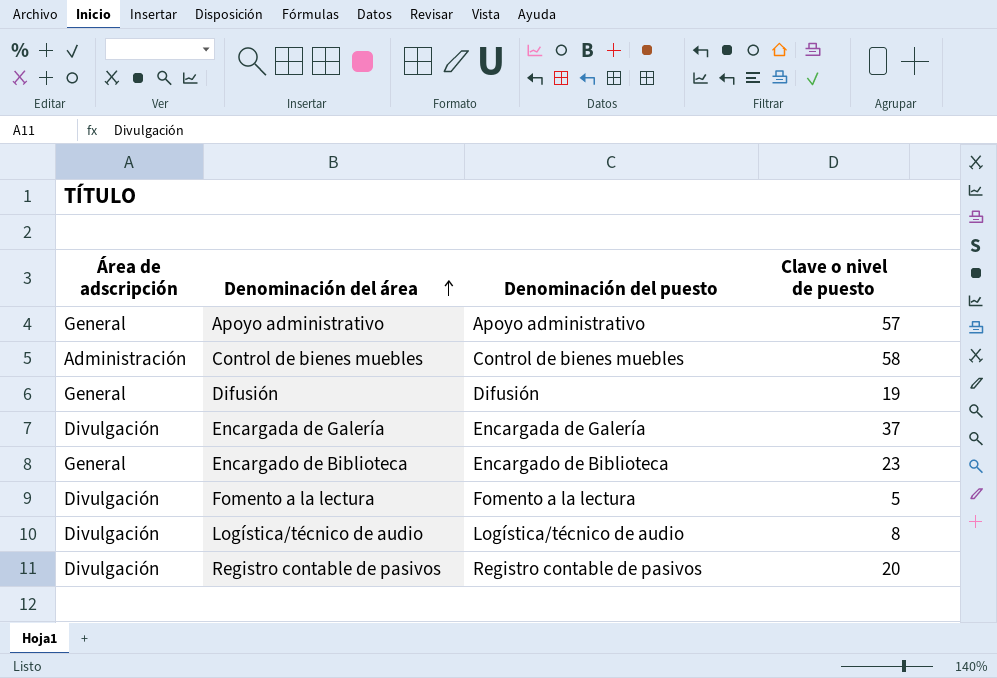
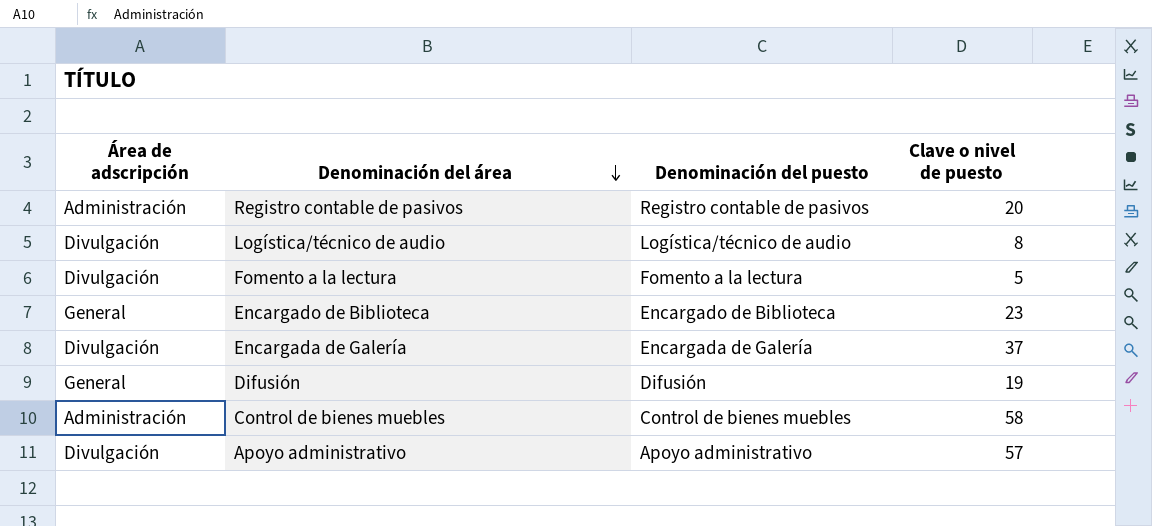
row order: Denominación del área ascending -> Denominación del área descending
Registro contable de pasivos | Área de adscripción: Divulgación -> Administración
Apoyo administrativo | Área de adscripción: General -> Divulgación

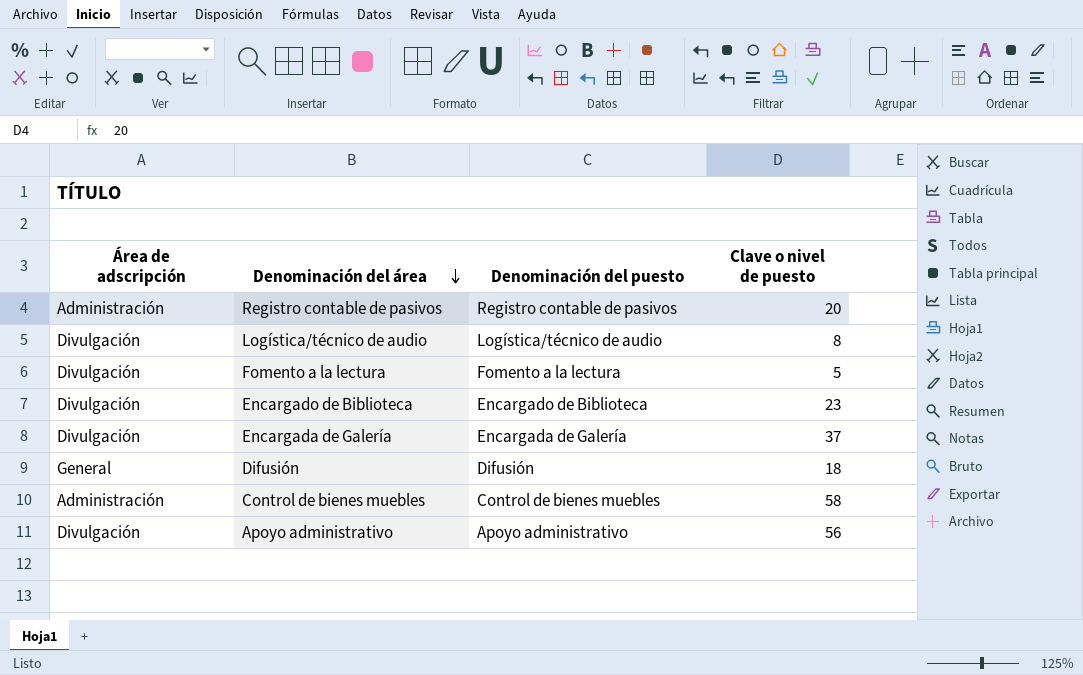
Encargado de Biblioteca | Área de adscripción: General -> Divulgación
Difusión | Clave o nivel de puesto: 19 -> 18
Apoyo administrativo | Clave o nivel de puesto: 57 -> 56

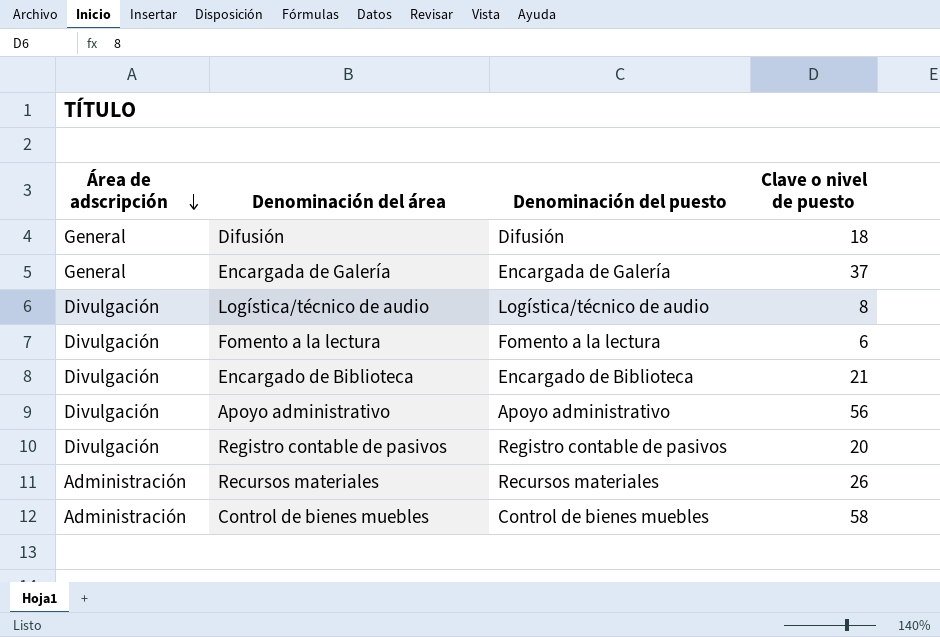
row order: Denominación del área descending -> Área de adscripción descending
Encargada de Galería | Área de adscripción: Divulgación -> General
Fomento a la lectura | Clave o nivel de puesto: 5 -> 6
Encargado de Biblioteca | Clave o nivel de puesto: 23 -> 21
Registro contable de pasivos | Área de adscripción: Administración -> Divulgación
row Recursos materiales: none -> Administración | Recursos materiales | 26

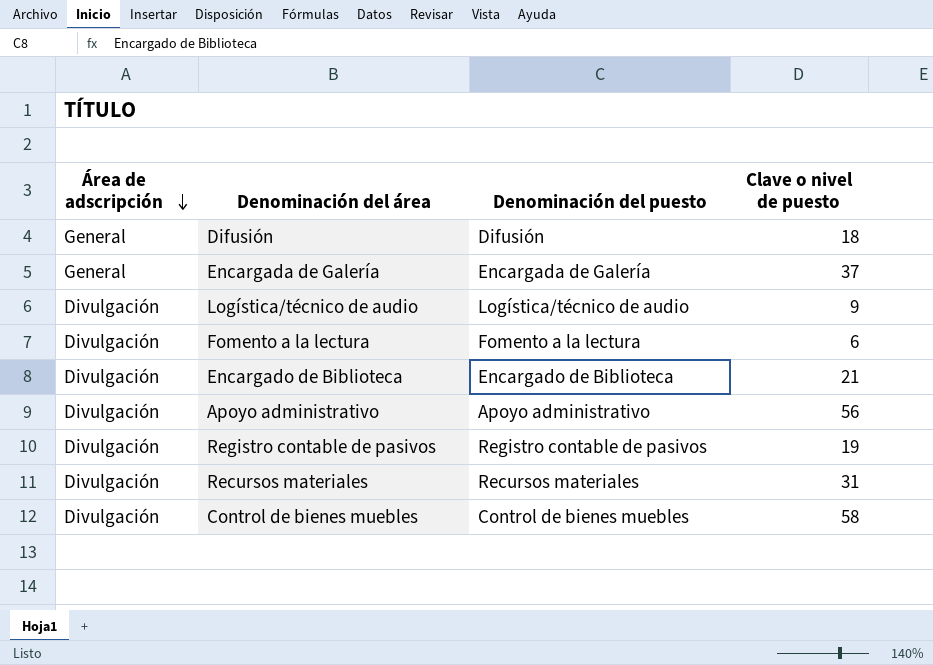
Logística/técnico de audio | Clave o nivel de puesto: 8 -> 9
Registro contable de pasivos | Clave o nivel de puesto: 20 -> 19
Recursos materiales | Área de adscripción: Administración -> Divulgación
Recursos materiales | Clave o nivel de puesto: 26 -> 31
Control de bienes muebles | Área de adscripción: Administración -> Divulgación

